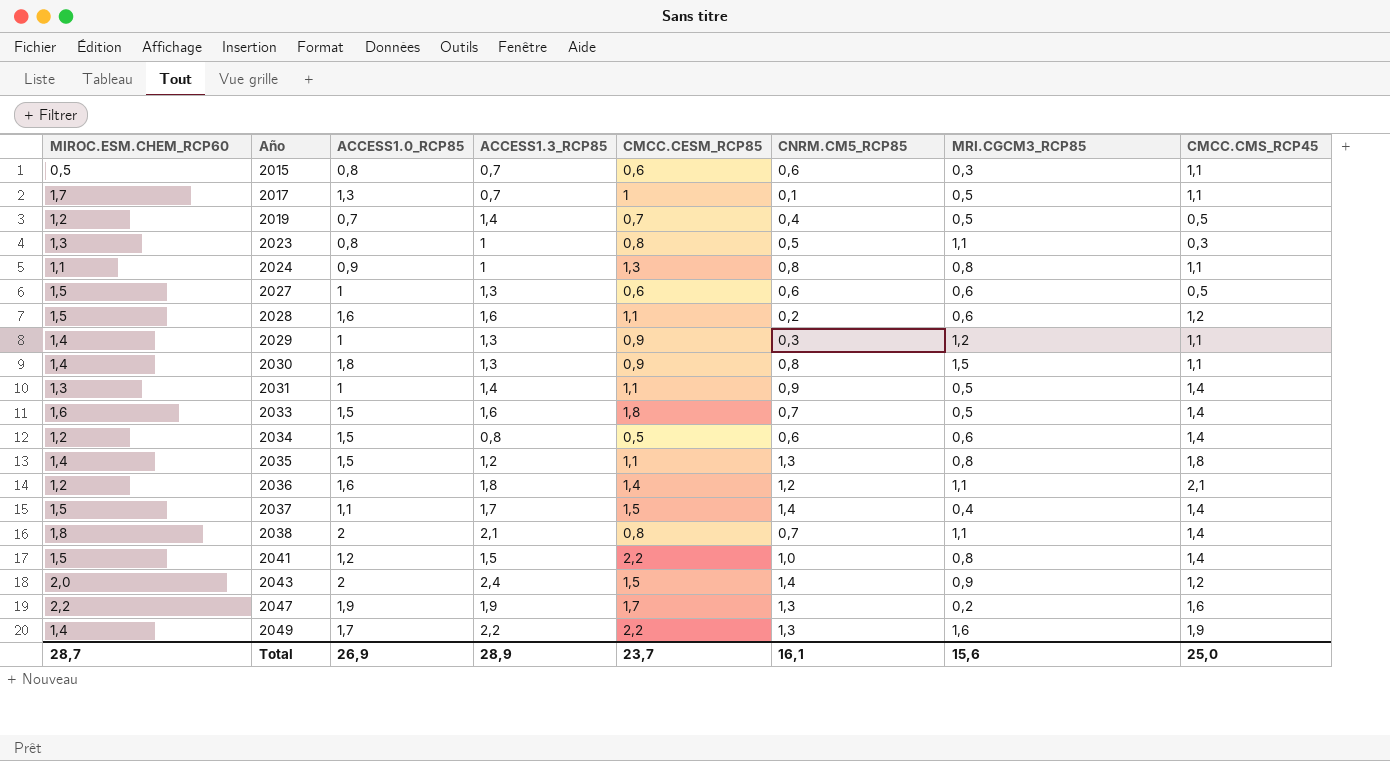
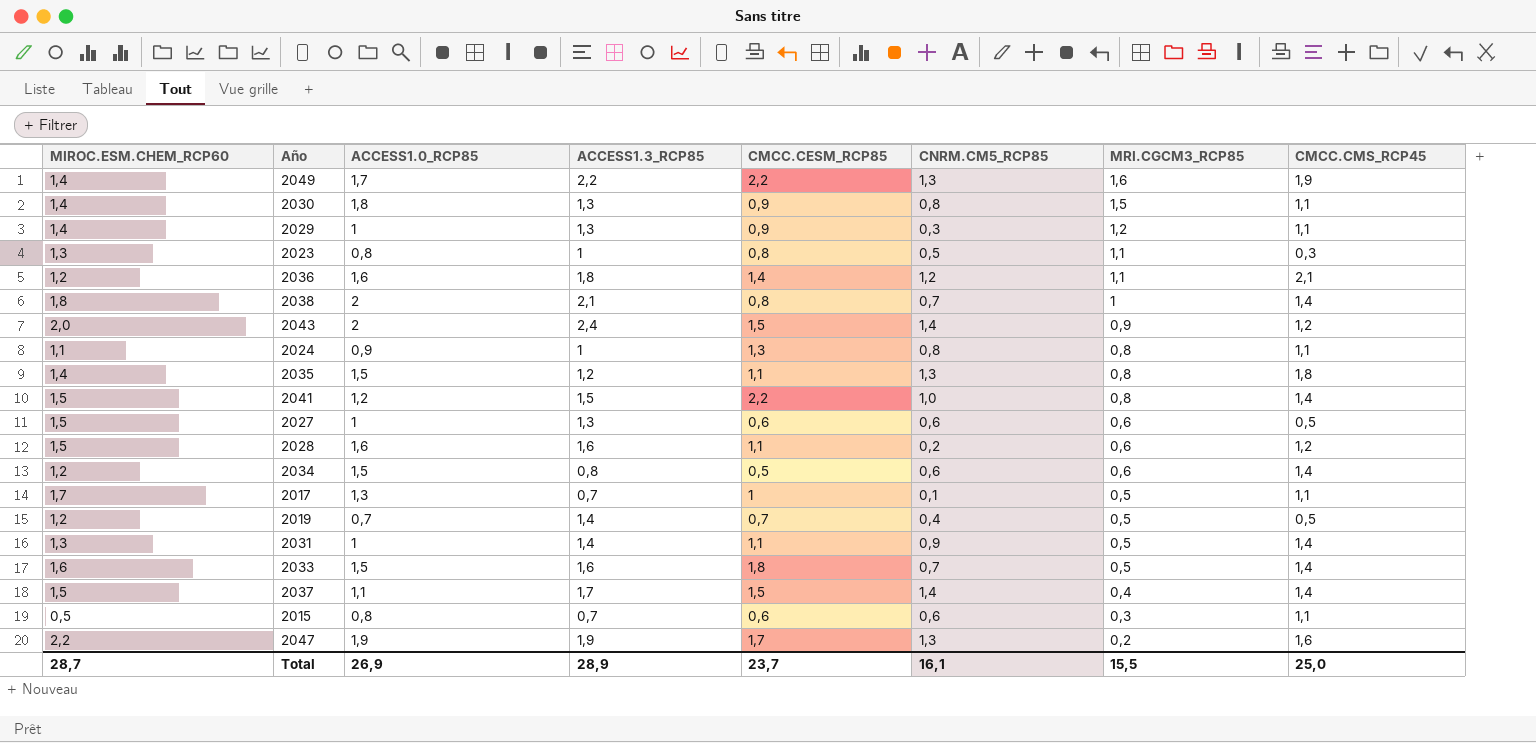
row order: Año ascending -> MRI.CGCM3_RCP85 descending
2038 | MRI.CGCM3_RCP85: 1,1 -> 1
Total | MRI.CGCM3_RCP85: 15,6 -> 15,5

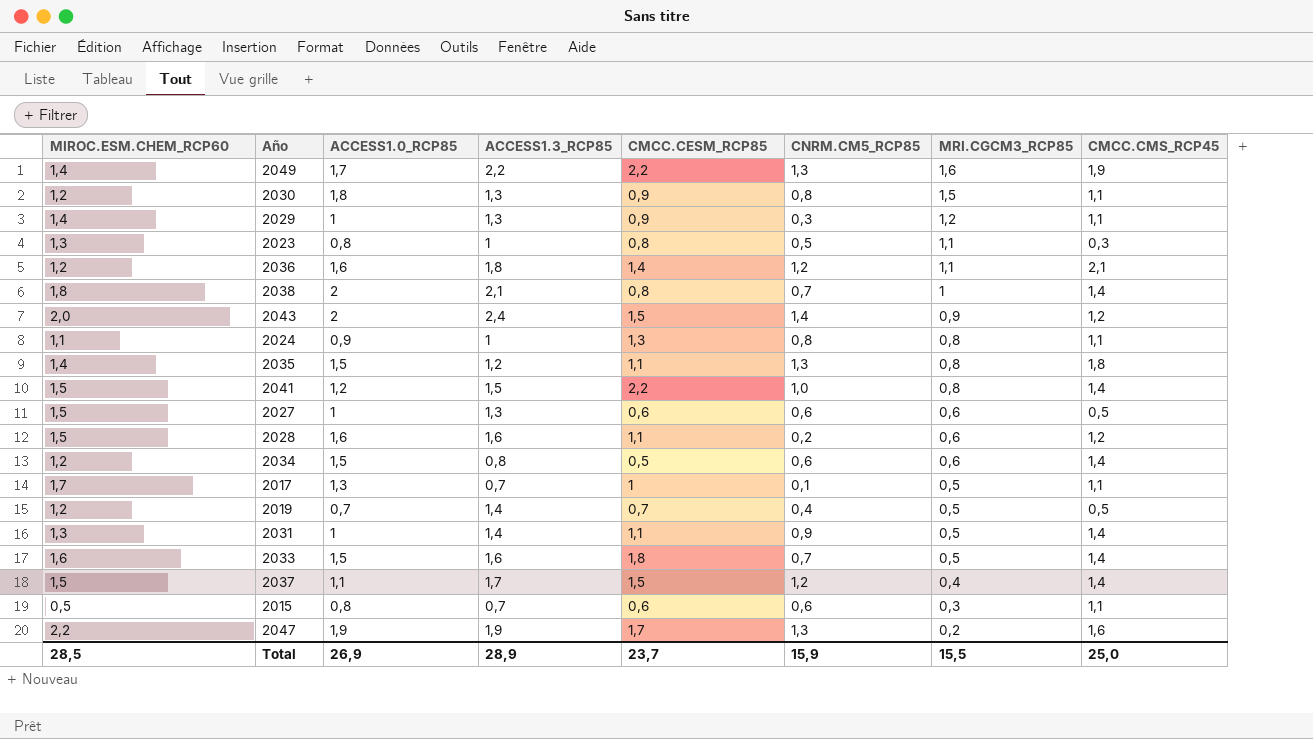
2030 | MIROC.ESM.CHEM_RCP60: 1,4 -> 1,2
2037 | CNRM.CM5_RCP85: 1,4 -> 1,2
Total | MIROC.ESM.CHEM_RCP60: 28,7 -> 28,5
Total | CNRM.CM5_RCP85: 16,1 -> 15,9

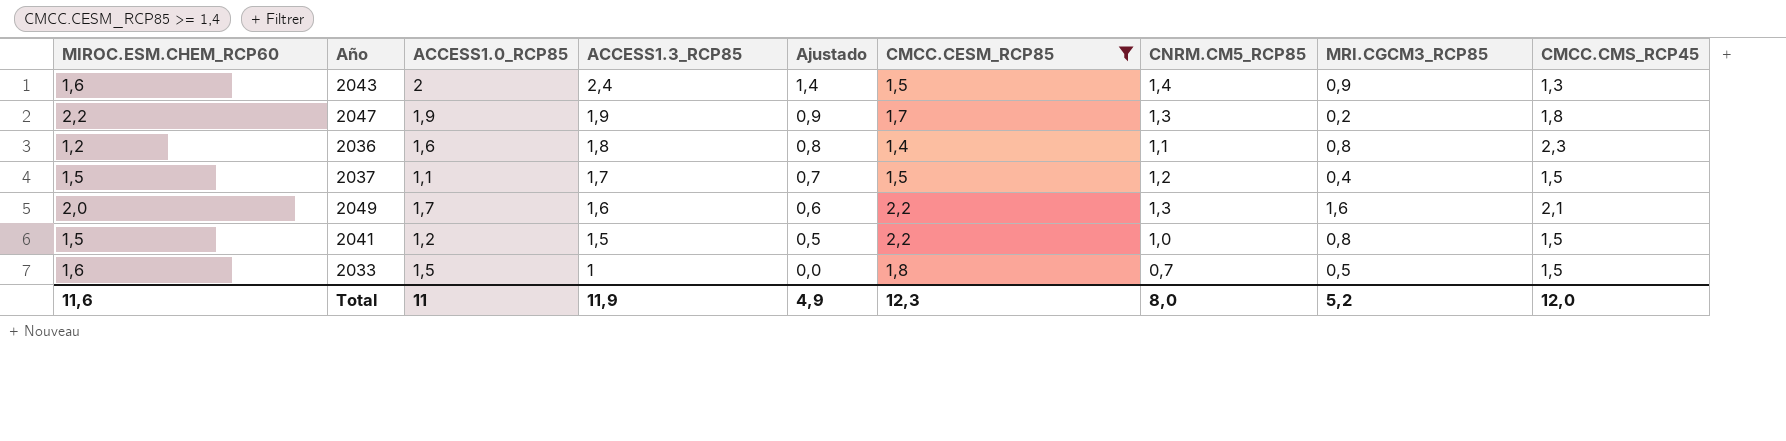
filter: none -> CMCC.CESM_RCP85 >= 1,4
row order: MRI.CGCM3_RCP85 descending -> ACCESS1.3_RCP85 descending
column Ajustado | formula: none -> [ACCESS1.3_RCP85] - 1
2043 | MIROC.ESM.CHEM_RCP60: 2,0 -> 1,6
2043 | CMCC.CMS_RCP45: 1,2 -> 1,3
2047 | CMCC.CMS_RCP45: 1,6 -> 1,8
2036 | CNRM.CM5_RCP85: 1,2 -> 1,1
2036 | MRI.CGCM3_RCP85: 1,1 -> 0,8
2036 | CMCC.CMS_RCP45: 2,1 -> 2,3
2037 | CMCC.CMS_RCP45: 1,4 -> 1,5
2049 | MIROC.ESM.CHEM_RCP60: 1,4 -> 2,0
2049 | ACCESS1.3_RCP85: 2,2 -> 1,6
2049 | CMCC.CMS_RCP45: 1,9 -> 2,1
2041 | CMCC.CMS_RCP45: 1,4 -> 1,5
2033 | ACCESS1.3_RCP85: 1,6 -> 1
2033 | CMCC.CMS_RCP45: 1,4 -> 1,5
Total | MIROC.ESM.CHEM_RCP60: 28,5 -> 11,6
Total | ACCESS1.0_RCP85: 26,9 -> 11
Total | ACCESS1.3_RCP85: 28,9 -> 11,9
Total | CMCC.CESM_RCP85: 23,7 -> 12,3
Total | CNRM.CM5_RCP85: 15,9 -> 8,0
Total | MRI.CGCM3_RCP85: 15,5 -> 5,2
Total | CMCC.CMS_RCP45: 25,0 -> 12,0

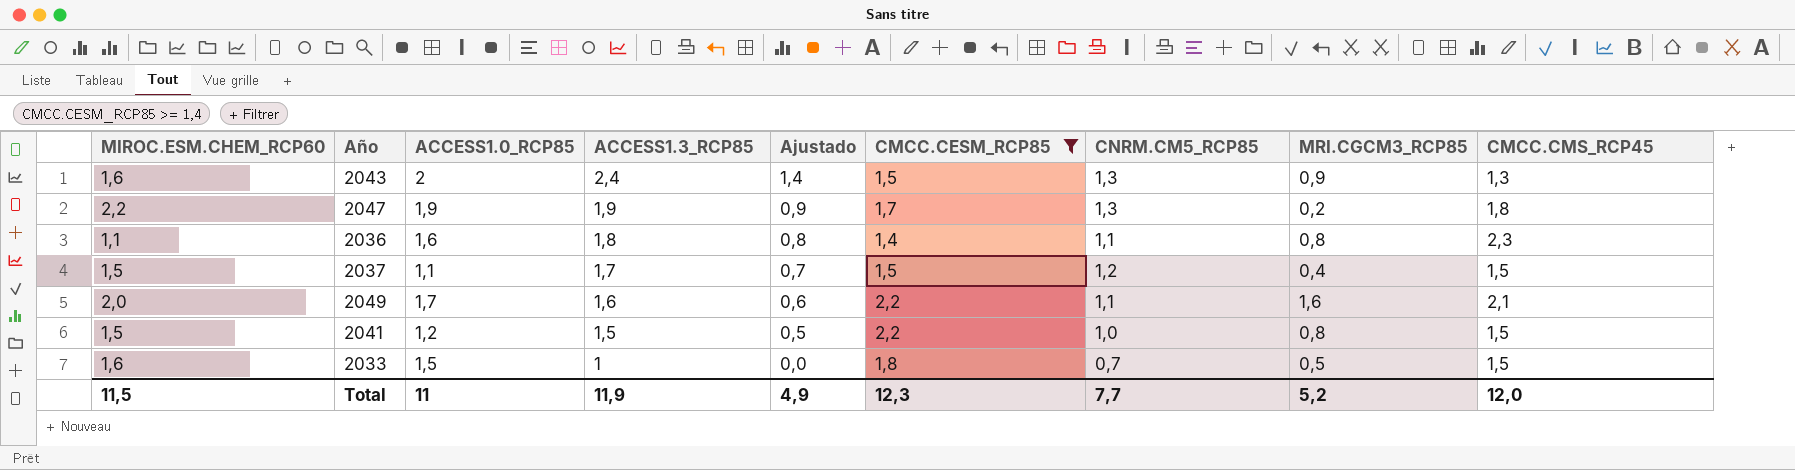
2043 | CNRM.CM5_RCP85: 1,4 -> 1,3
2036 | MIROC.ESM.CHEM_RCP60: 1,2 -> 1,1
2049 | CNRM.CM5_RCP85: 1,3 -> 1,1
Total | MIROC.ESM.CHEM_RCP60: 11,6 -> 11,5
Total | CNRM.CM5_RCP85: 8,0 -> 7,7

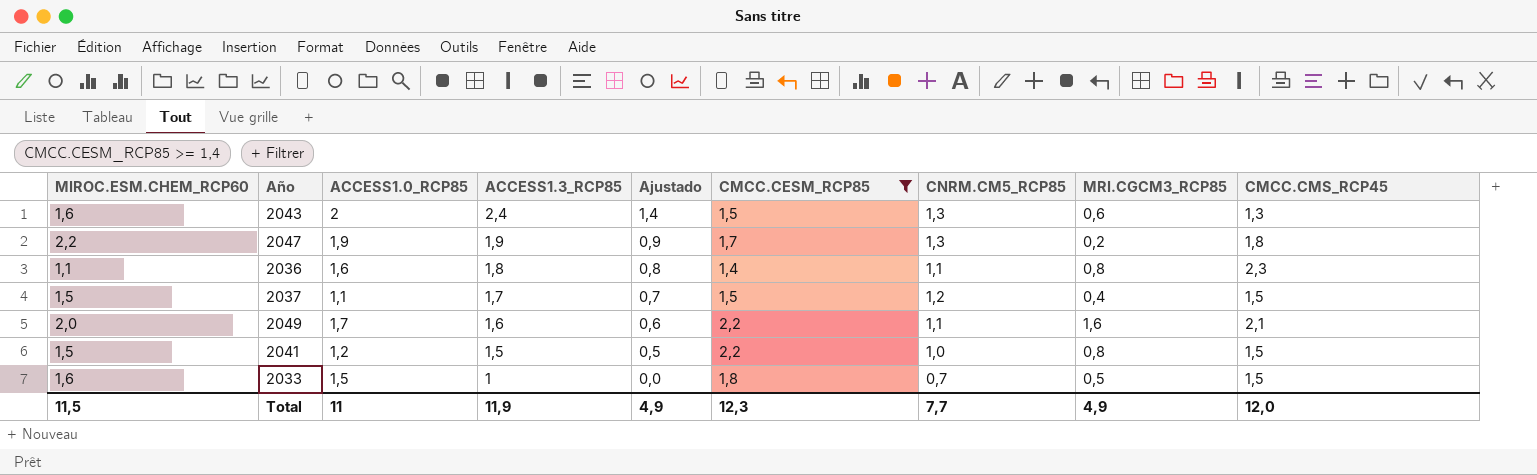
2043 | MRI.CGCM3_RCP85: 0,9 -> 0,6
Total | MRI.CGCM3_RCP85: 5,2 -> 4,9

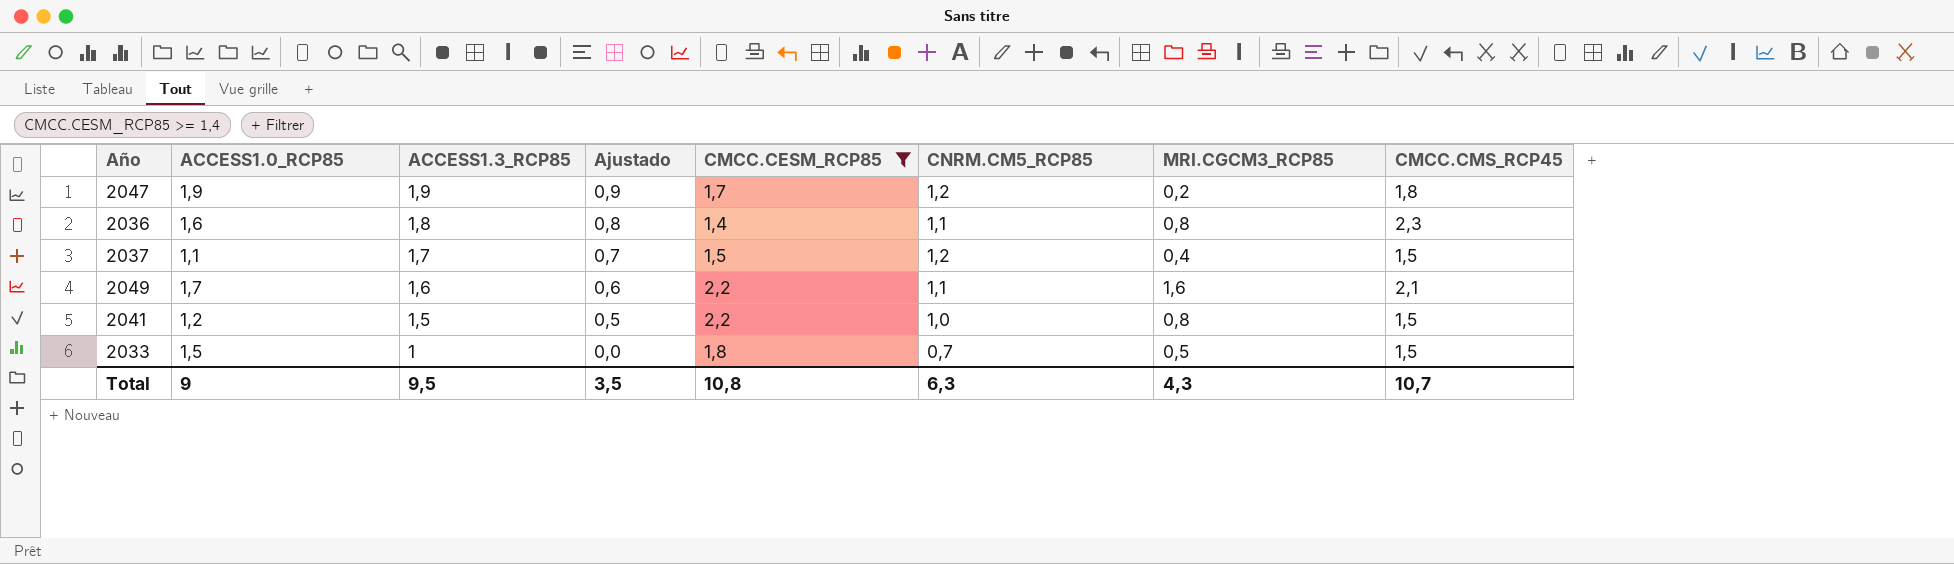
column MIROC.ESM.CHEM_RCP60 | position: 1 -> none
row 2043: 1,6 | 2 | 2,4 | 1,4 | 1,5 | 1,3 | 0,6 | 1,3 -> none
2047 | CNRM.CM5_RCP85: 1,3 -> 1,2
Total | ACCESS1.0_RCP85: 11 -> 9
Total | ACCESS1.3_RCP85: 11,9 -> 9,5
Total | Ajustado: 4,9 -> 3,5
Total | CMCC.CESM_RCP85: 12,3 -> 10,8
Total | CNRM.CM5_RCP85: 7,7 -> 6,3
Total | MRI.CGCM3_RCP85: 4,9 -> 4,3
Total | CMCC.CMS_RCP45: 12,0 -> 10,7

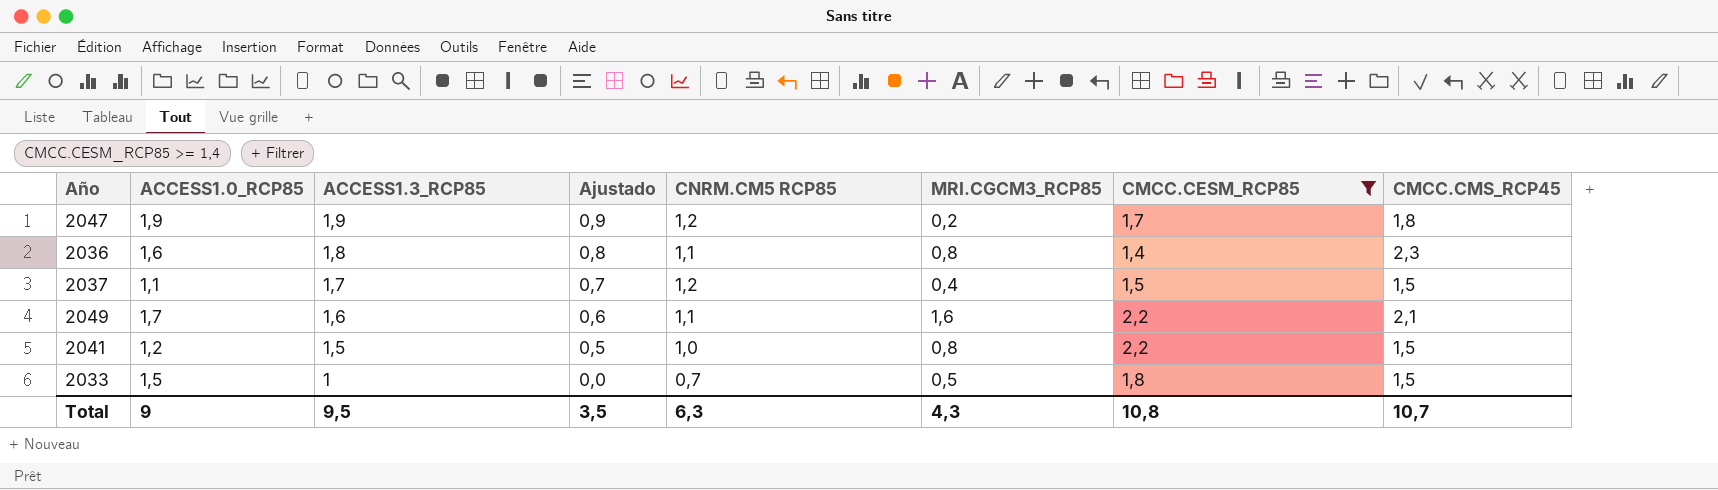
column name: CNRM.CM5_RCP85 -> CNRM.CM5 RCP85
column CMCC.CESM_RCP85 | position: 5 -> 7

